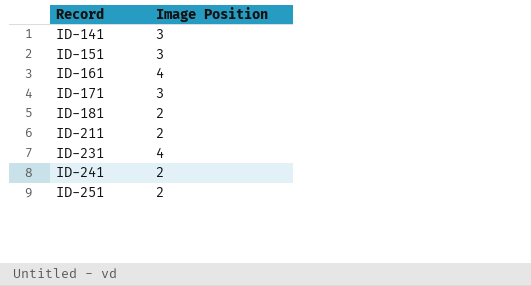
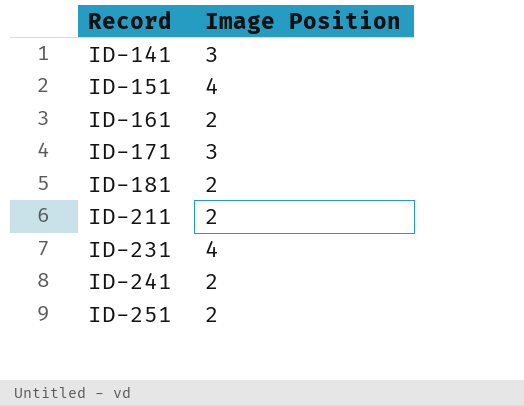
ID-151 | Image Position: 3 -> 4
ID-161 | Image Position: 4 -> 2

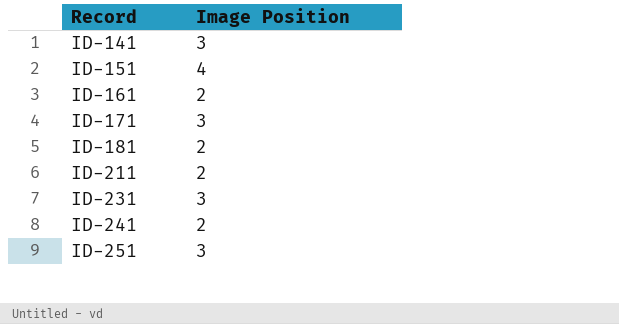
ID-231 | Image Position: 4 -> 3
ID-251 | Image Position: 2 -> 3

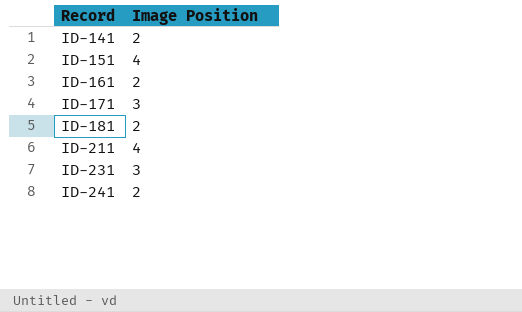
row ID-251: 3 -> none
ID-141 | Image Position: 3 -> 2
ID-211 | Image Position: 2 -> 4

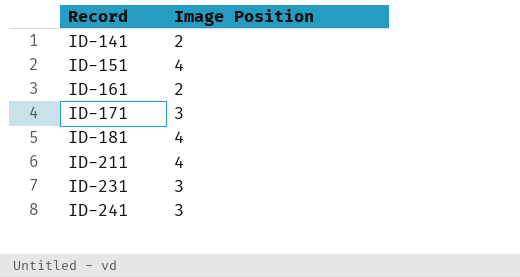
ID-181 | Image Position: 2 -> 4
ID-241 | Image Position: 2 -> 3

